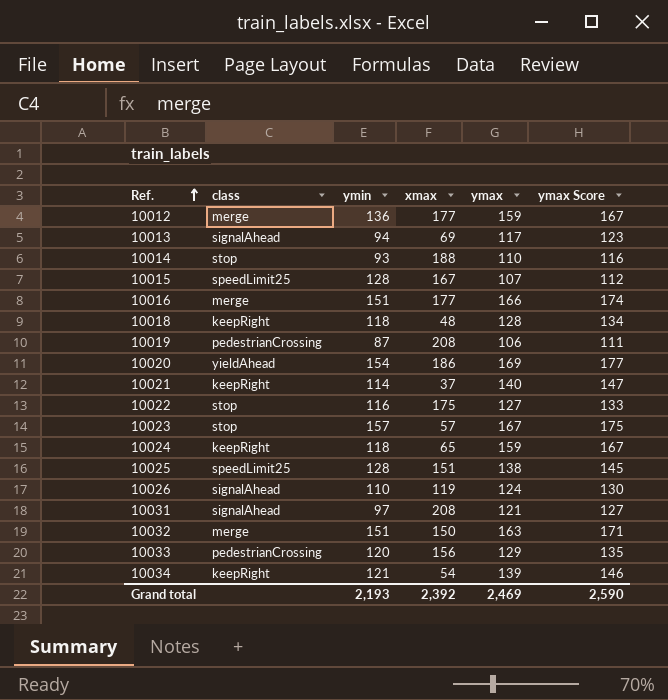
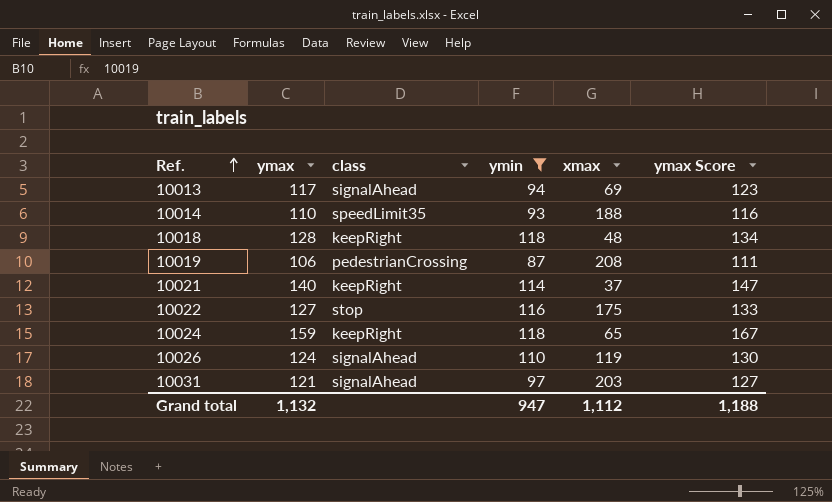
filter: none -> ymin <= 118
column ymax | position: 5 -> 2
10014 | class: stop -> speedLimit35
10031 | xmax: 208 -> 203
Grand total | ymax: 2,469 -> 1,132
Grand total | ymin: 2,193 -> 947
Grand total | xmax: 2,392 -> 1,112
Grand total | ymax Score: 2,590 -> 1,188

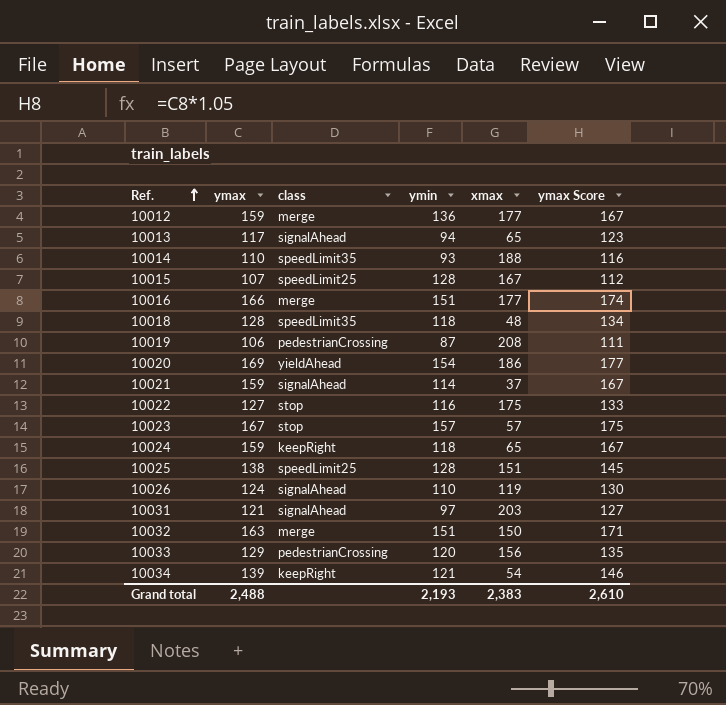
filter: ymin <= 118 -> none
10013 | xmax: 69 -> 65
10018 | class: keepRight -> speedLimit35
10021 | ymax: 140 -> 159
10021 | class: keepRight -> signalAhead
10021 | ymax Score: 147 -> 167
Grand total | ymax: 1,132 -> 2,488
Grand total | ymin: 947 -> 2,193
Grand total | xmax: 1,112 -> 2,383
Grand total | ymax Score: 1,188 -> 2,610

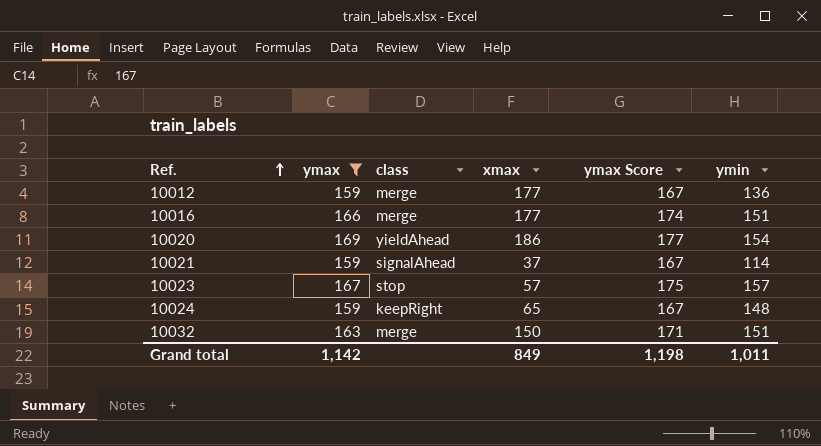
filter: none -> ymax >= 159
column ymin | position: 4 -> 6
10024 | ymin: 118 -> 148
Grand total | ymax: 2,488 -> 1,142
Grand total | xmax: 2,383 -> 849
Grand total | ymax Score: 2,610 -> 1,198
Grand total | ymin: 2,193 -> 1,011

